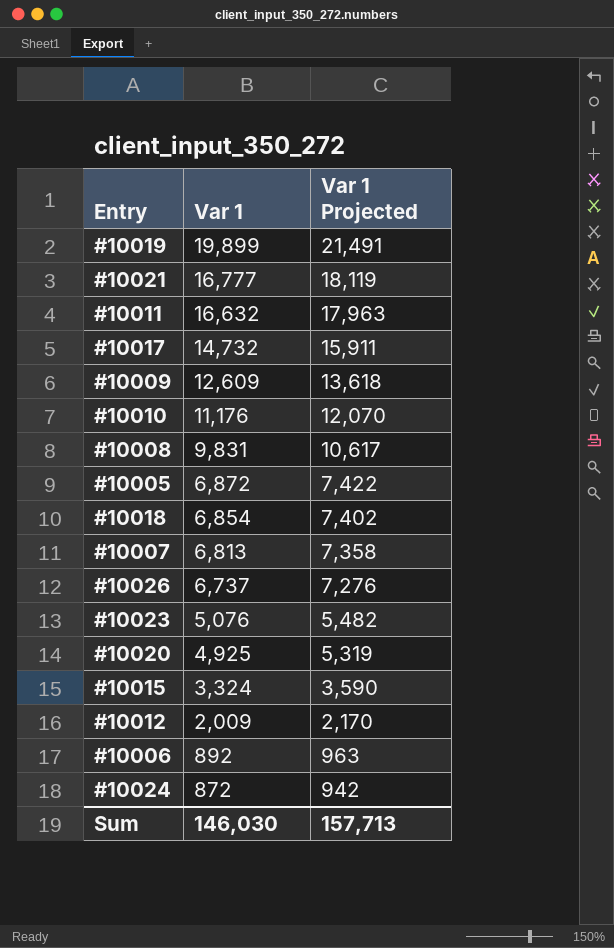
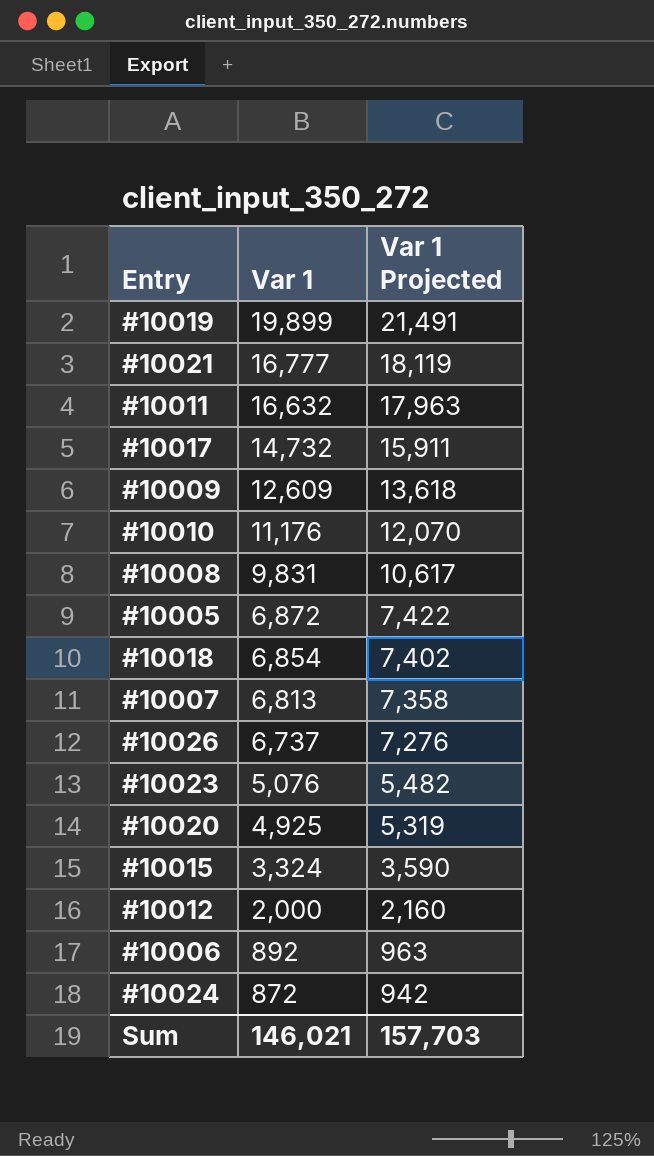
#10012 | Var 1: 2,009 -> 2,000
#10012 | Var 1 Projected: 2,170 -> 2,160
Sum | Var 1: 146,030 -> 146,021
Sum | Var 1 Projected: 157,713 -> 157,703

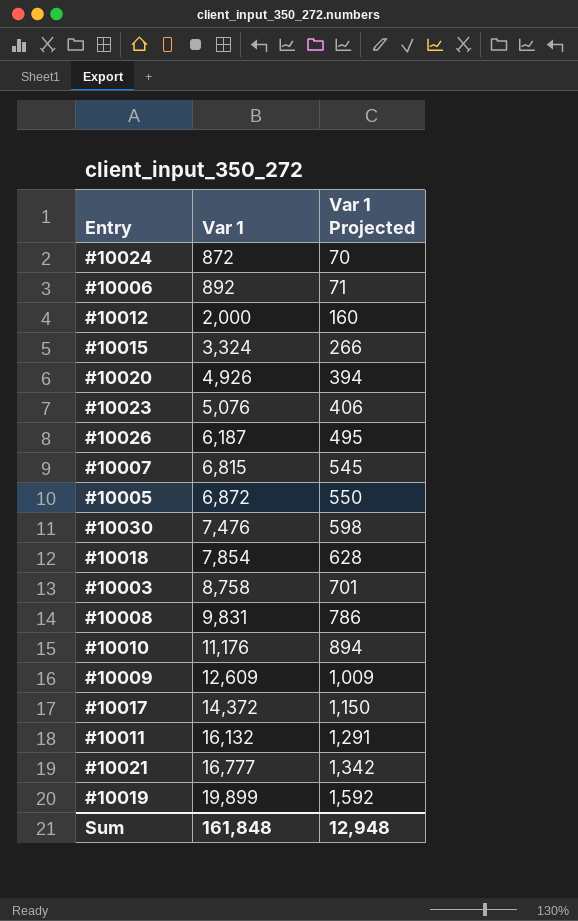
row order: Var 1 descending -> Var 1 ascending
column Var 1 Projected | formula: [Var 1] * 1.08 -> [Var 1] * 0.08
#10020 | Var 1: 4,925 -> 4,926
#10026 | Var 1: 6,737 -> 6,187
#10007 | Var 1: 6,813 -> 6,815
row #10030: none -> 7,476 | 598
#10018 | Var 1: 6,854 -> 7,854
row #10003: none -> 8,758 | 701
#10017 | Var 1: 14,732 -> 14,372
#10011 | Var 1: 16,632 -> 16,132
Sum | Var 1: 146,021 -> 161,848
Sum | Var 1 Projected: 157,703 -> 12,948

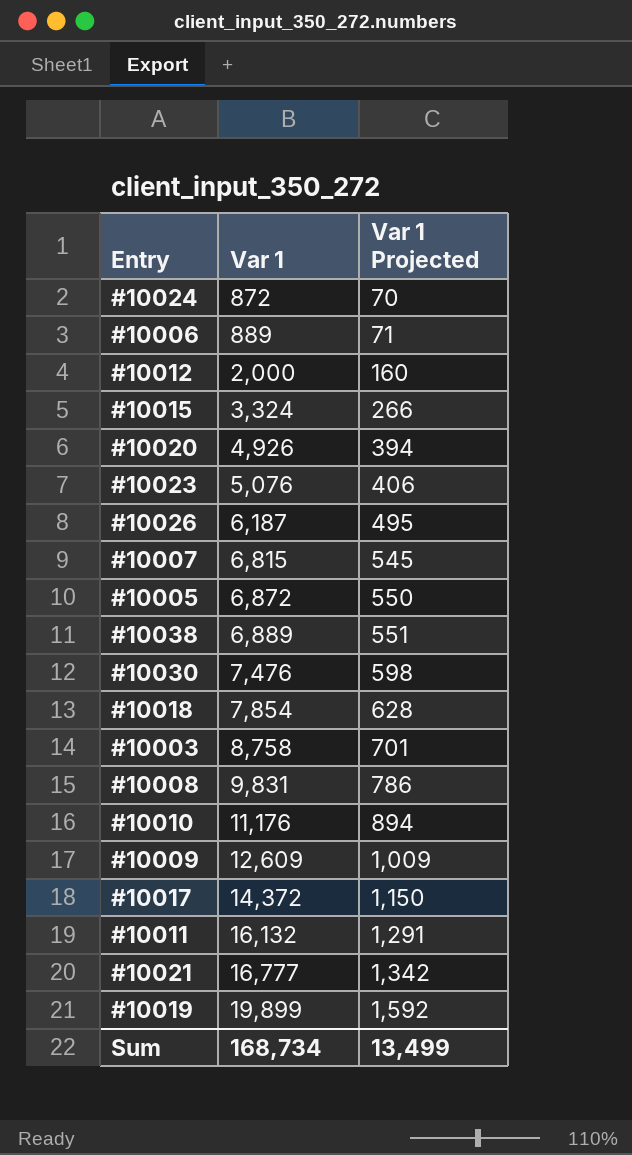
#10006 | Var 1: 892 -> 889
row #10038: none -> 6,889 | 551
Sum | Var 1: 161,848 -> 168,734
Sum | Var 1 Projected: 12,948 -> 13,499

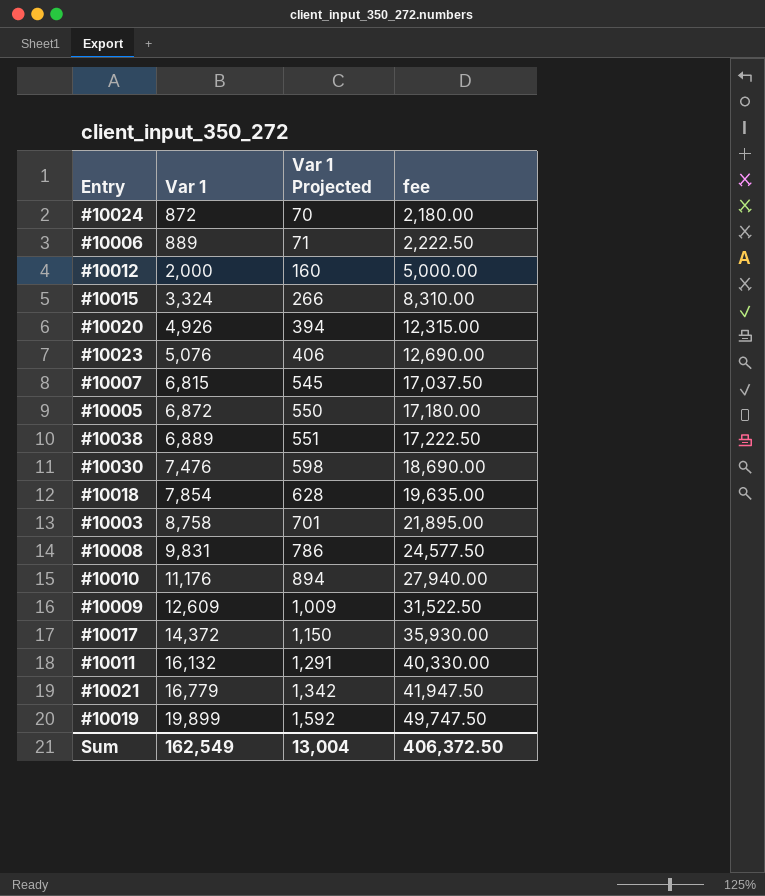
column fee | formula: none -> [Var 1] * 2.5
row #10026: 6,187 | 495 -> none
#10021 | Var 1: 16,777 -> 16,779
Sum | Var 1: 168,734 -> 162,549
Sum | Var 1 Projected: 13,499 -> 13,004

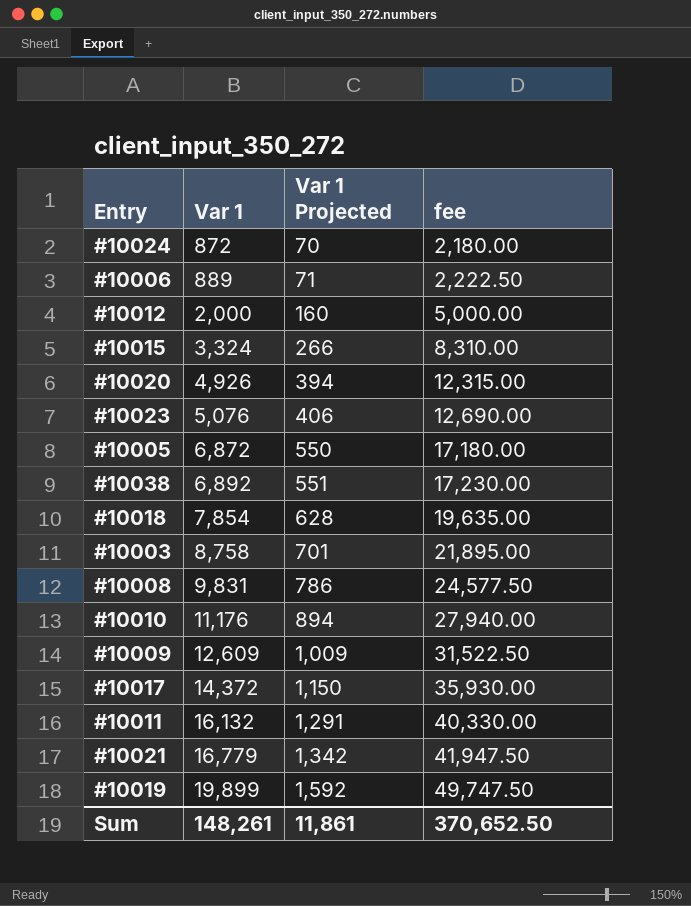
row #10007: 6,815 | 545 | 17,037.50 -> none
row #10030: 7,476 | 598 | 18,690.00 -> none
#10038 | Var 1: 6,889 -> 6,892
#10038 | fee: 17,222.50 -> 17,230.00
Sum | Var 1: 162,549 -> 148,261
Sum | Var 1 Projected: 13,004 -> 11,861
Sum | fee: 406,372.50 -> 370,652.50

